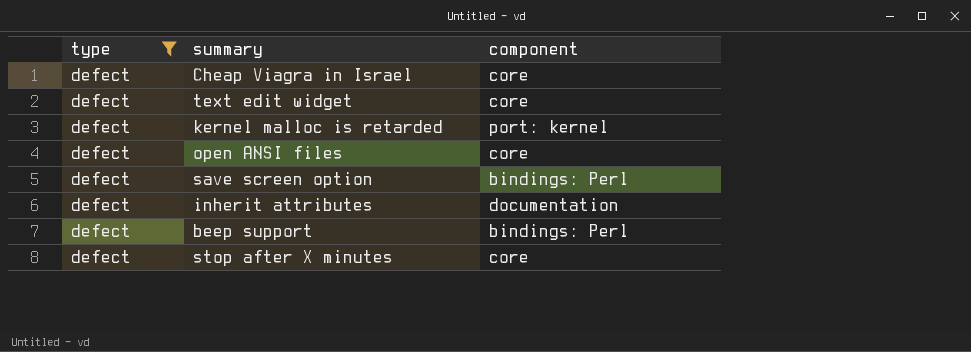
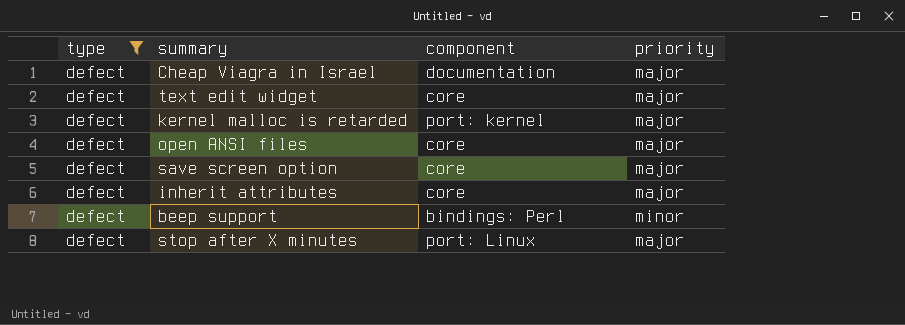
column priority | position: none -> 4
Cheap Viagra in Israel | component: core -> documentation
save screen option | component: bindings: Perl -> core
inherit attributes | component: documentation -> core
stop after X minutes | component: core -> port: Linux

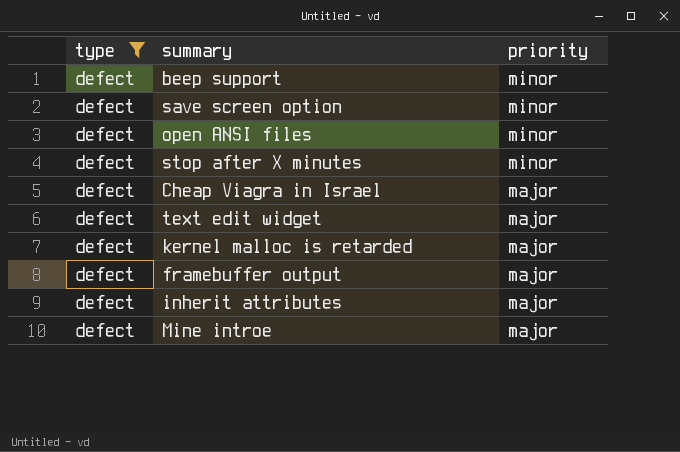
row order: none -> priority descending
column component | position: 3 -> none
save screen option | priority: major -> minor
open ANSI files | priority: major -> minor
stop after X minutes | priority: major -> minor
row framebuffer output: none -> defect | major
row Mine introe: none -> defect | major

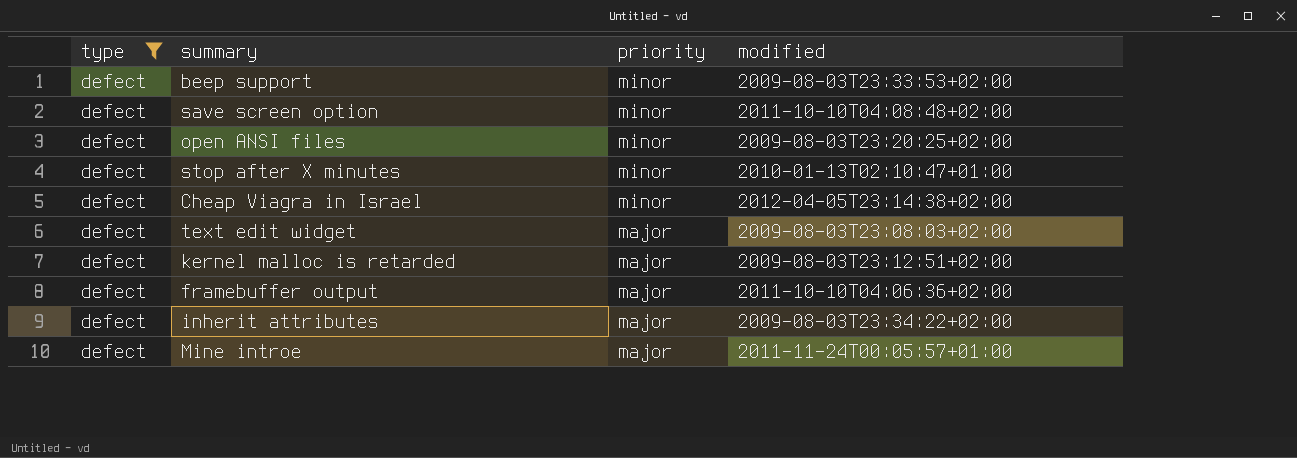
column modified | position: none -> 4
Cheap Viagra in Israel | priority: major -> minor

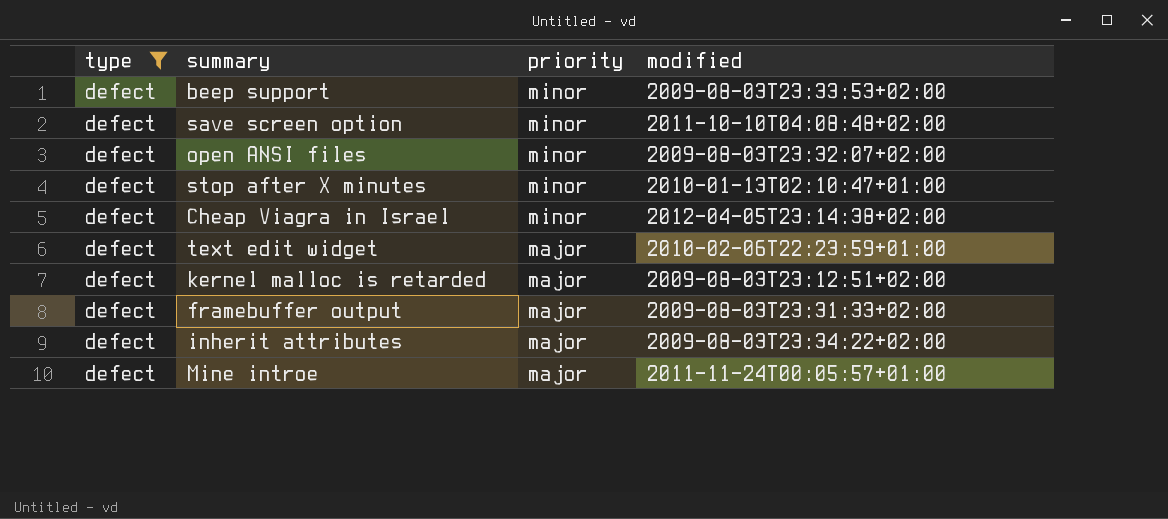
open ANSI files | modified: 2009-08-03T23:20:25+02:00 -> 2009-08-03T23:32:07+02:00
text edit widget | modified: 2009-08-03T23:08:03+02:00 -> 2010-02-06T22:23:59+01:00
framebuffer output | modified: 2011-10-10T04:06:36+02:00 -> 2009-08-03T23:31:33+02:00

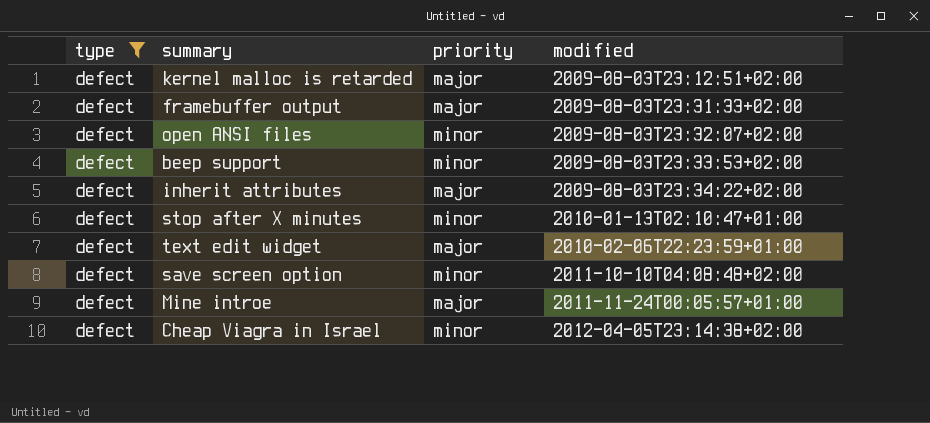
row order: priority descending -> modified ascending

